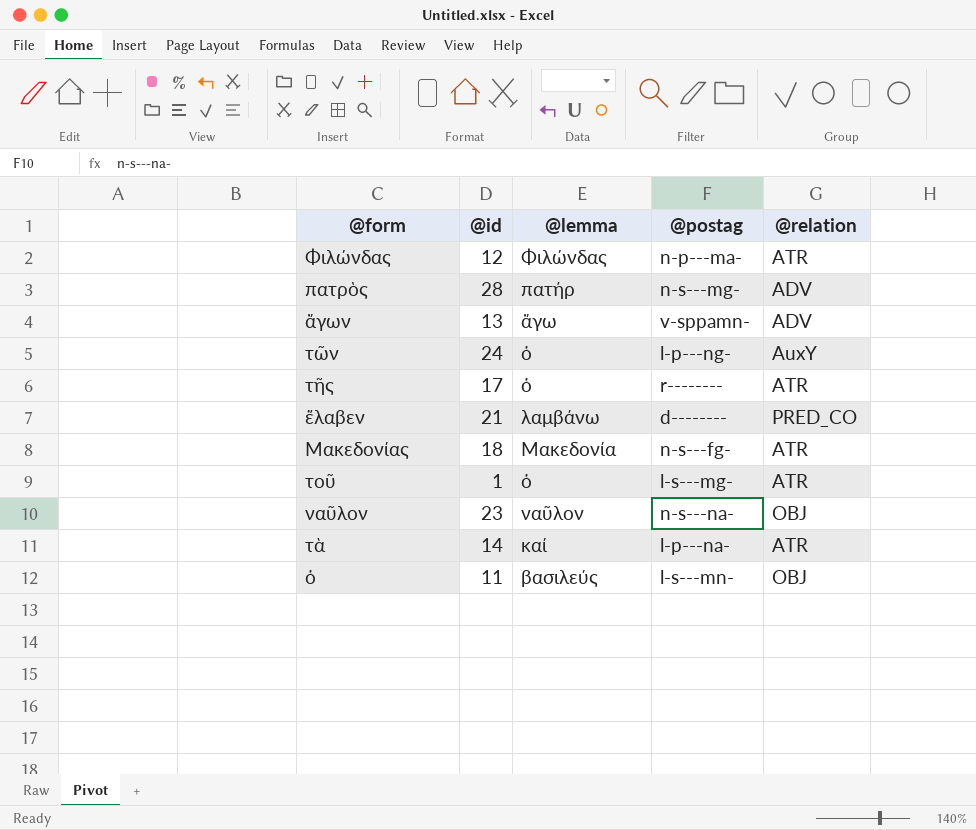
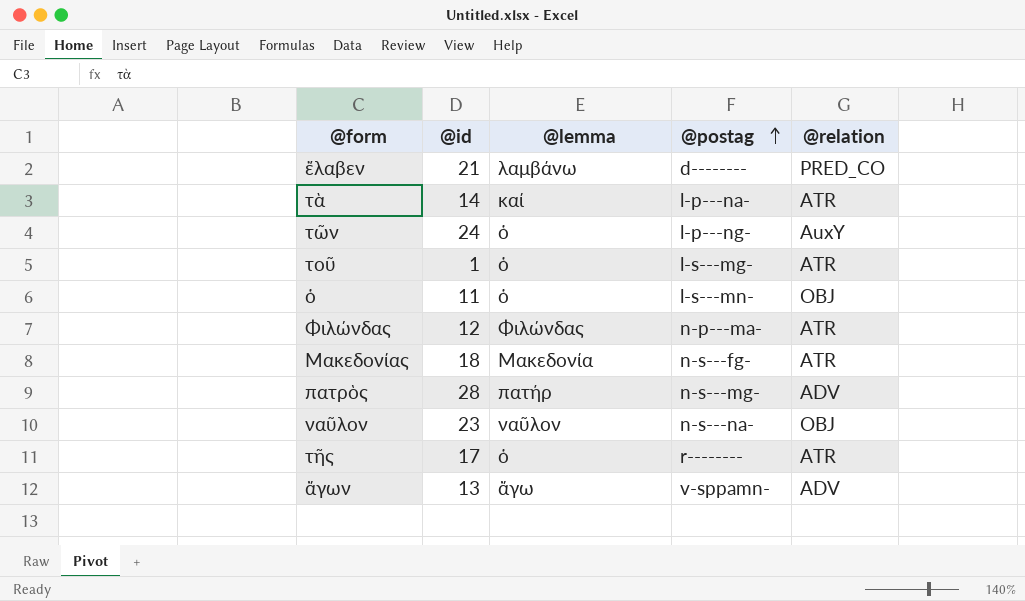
row order: none -> @postag ascending
ὁ | @lemma: βασιλεύς -> ὁ

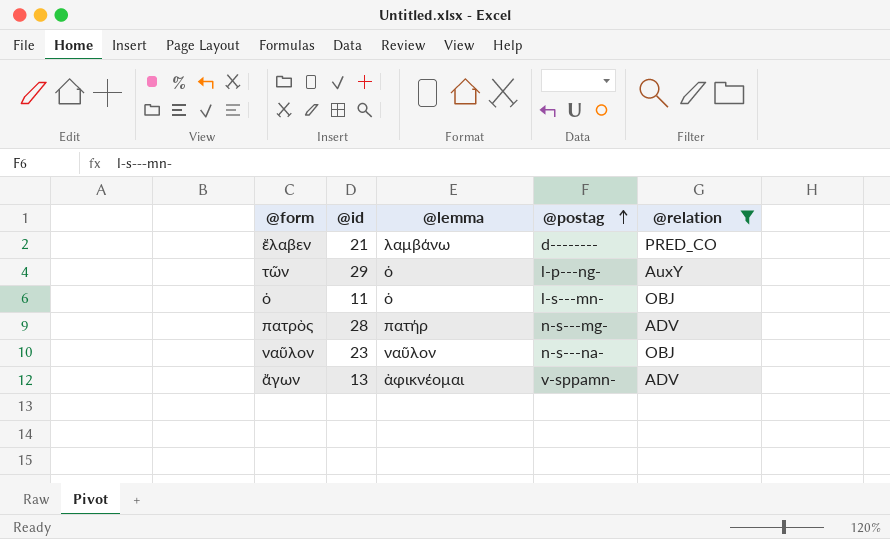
filter: none -> @relation != ATR
τῶν | @id: 24 -> 29
ἄγων | @lemma: ἄγω -> ἀφικνέομαι

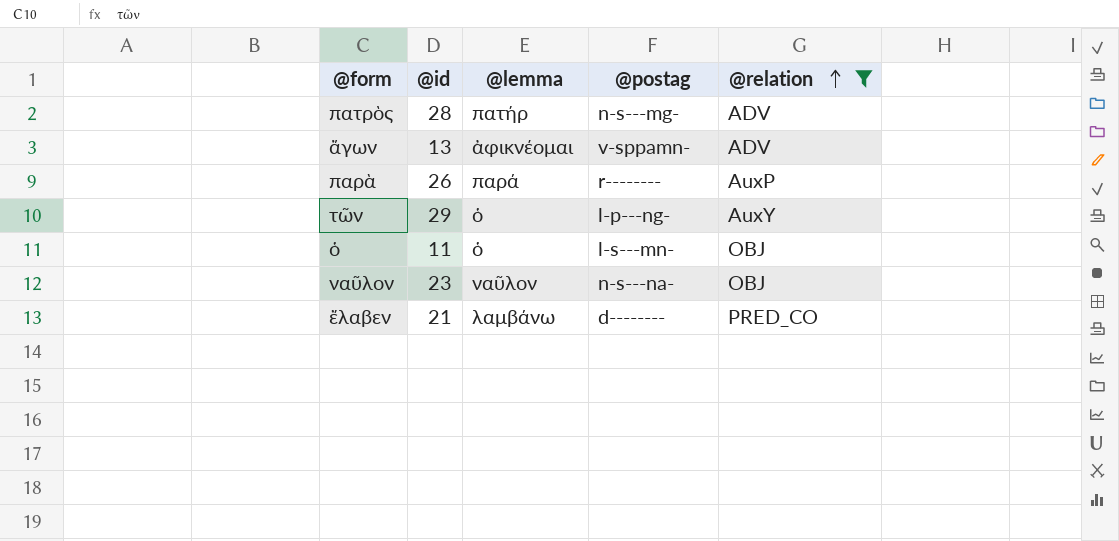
row order: @postag ascending -> @relation ascending
row παρὰ: none -> 26 | παρά | r-------- | AuxP

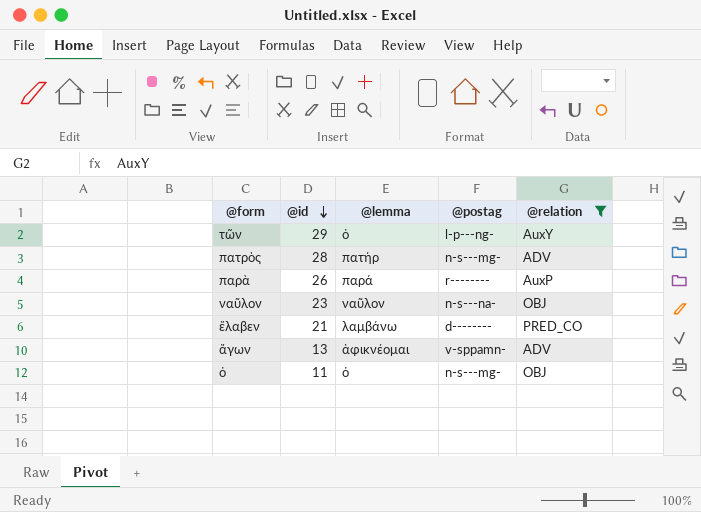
row order: @relation ascending -> @id descending
ὁ | @postag: l-s---mn- -> n-s---mg-

